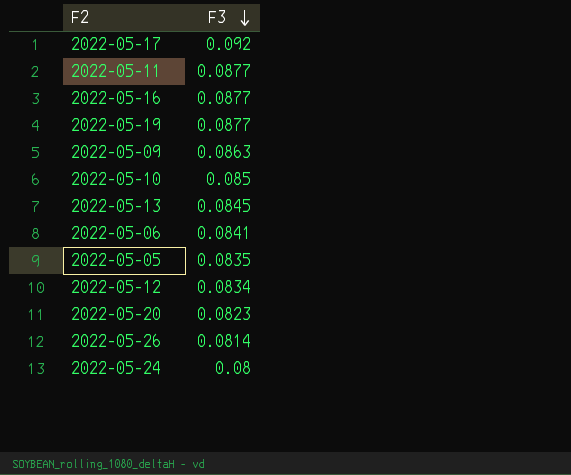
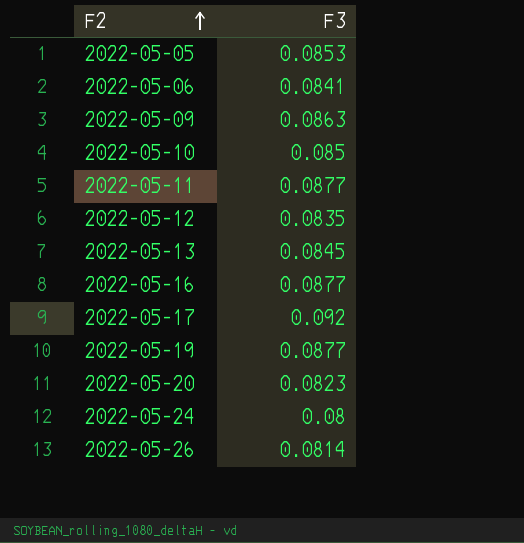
row order: F3 descending -> F2 ascending
2022-05-05 | F3: 0.0835 -> 0.0853
2022-05-12 | F3: 0.0834 -> 0.0835

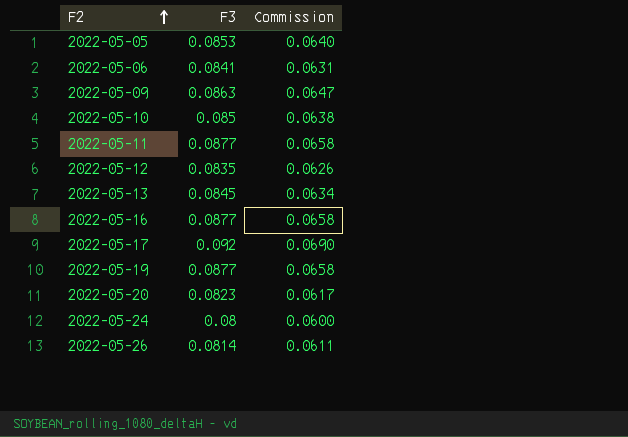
column Commission | formula: none -> [F3] * 0.75

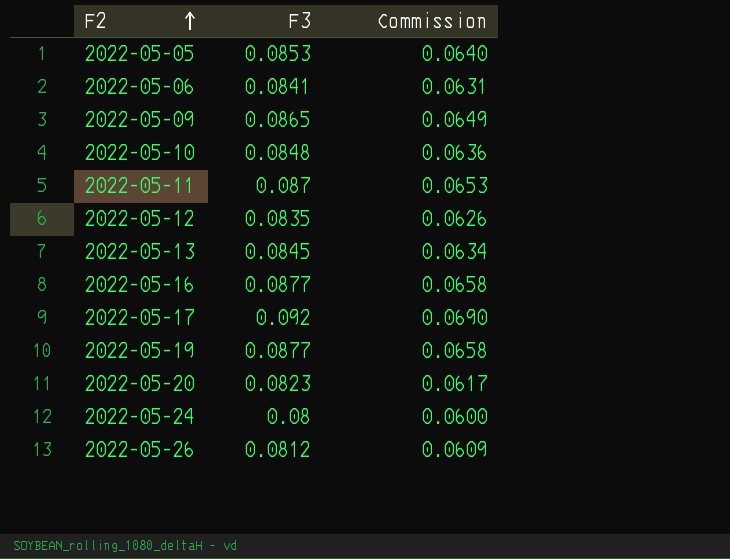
2022-05-09 | F3: 0.0863 -> 0.0865
2022-05-09 | Commission: 0.0647 -> 0.0649
2022-05-10 | F3: 0.085 -> 0.0848
2022-05-10 | Commission: 0.0638 -> 0.0636
2022-05-11 | F3: 0.0877 -> 0.087
2022-05-11 | Commission: 0.0658 -> 0.0653
2022-05-26 | F3: 0.0814 -> 0.0812
2022-05-26 | Commission: 0.0611 -> 0.0609

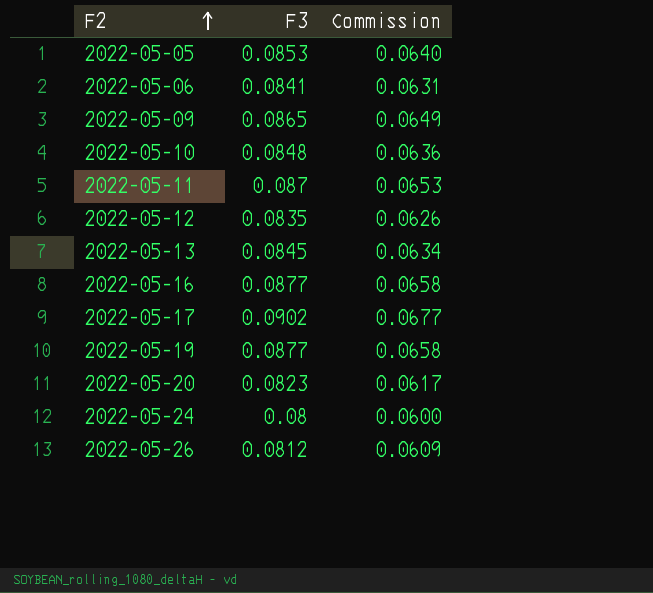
2022-05-17 | F3: 0.092 -> 0.0902
2022-05-17 | Commission: 0.0690 -> 0.0677

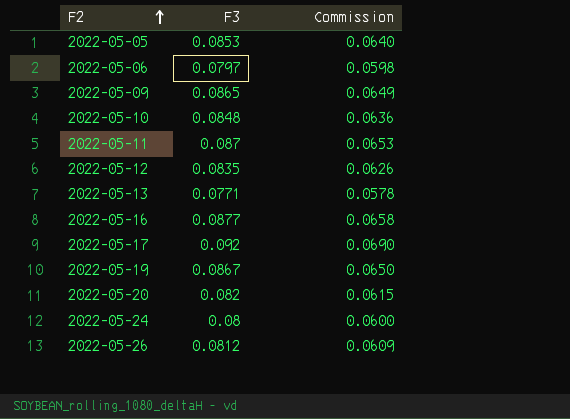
2022-05-06 | F3: 0.0841 -> 0.0797
2022-05-06 | Commission: 0.0631 -> 0.0598
2022-05-13 | F3: 0.0845 -> 0.0771
2022-05-13 | Commission: 0.0634 -> 0.0578
2022-05-17 | F3: 0.0902 -> 0.092
2022-05-17 | Commission: 0.0677 -> 0.0690
2022-05-19 | F3: 0.0877 -> 0.0867
2022-05-19 | Commission: 0.0658 -> 0.0650
2022-05-20 | F3: 0.0823 -> 0.082
2022-05-20 | Commission: 0.0617 -> 0.0615

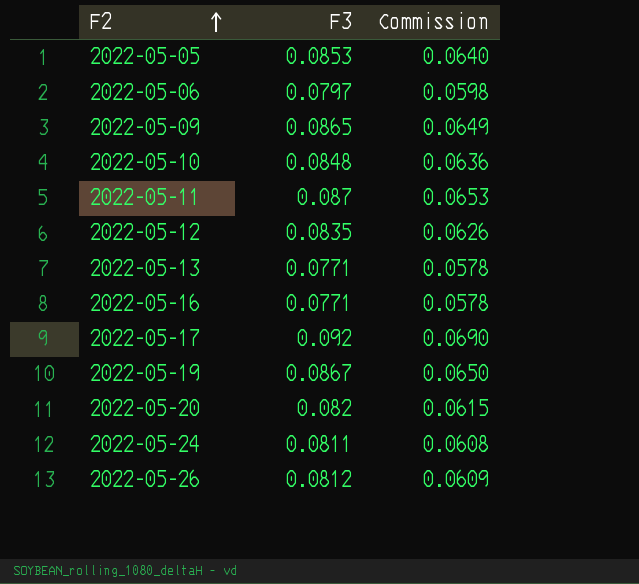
2022-05-16 | F3: 0.0877 -> 0.0771
2022-05-16 | Commission: 0.0658 -> 0.0578
2022-05-24 | F3: 0.08 -> 0.0811
2022-05-24 | Commission: 0.0600 -> 0.0608

